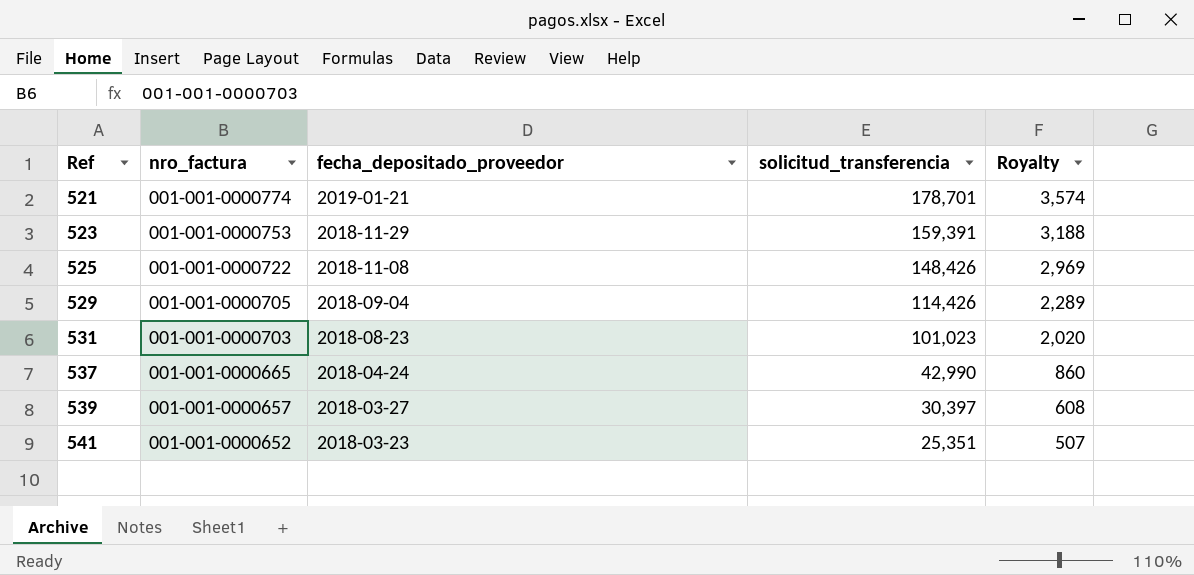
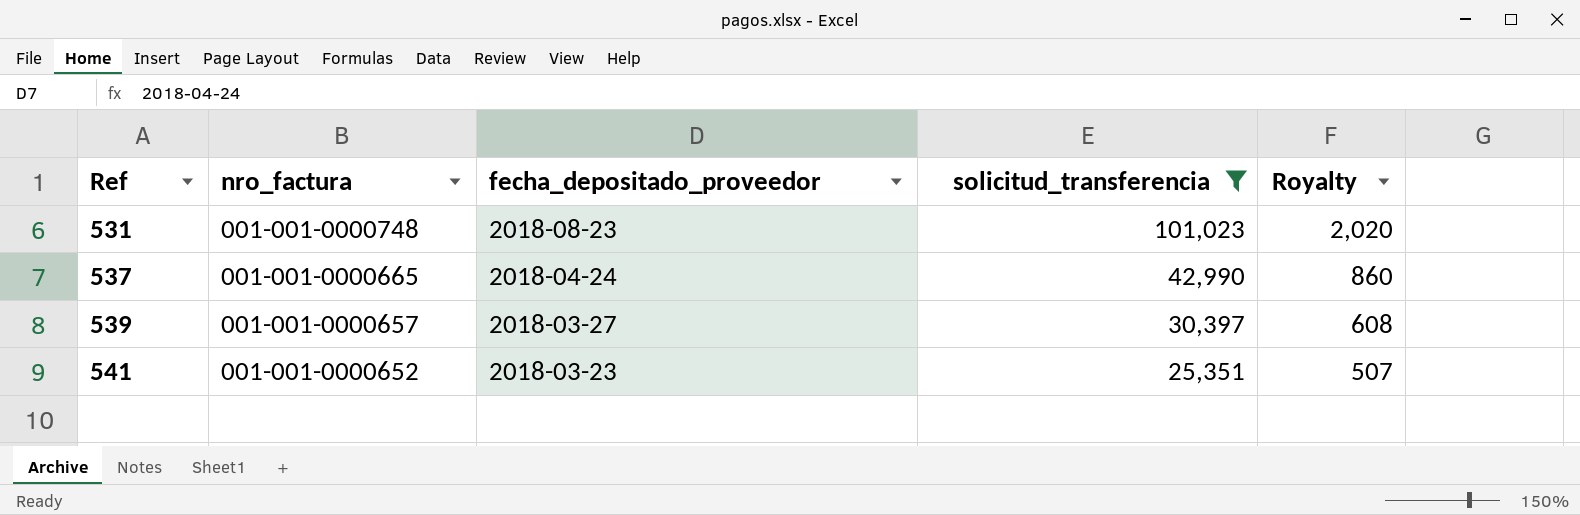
filter: none -> solicitud_transferencia <= 101,023
531 | nro_factura: 001-001-0000703 -> 001-001-0000748

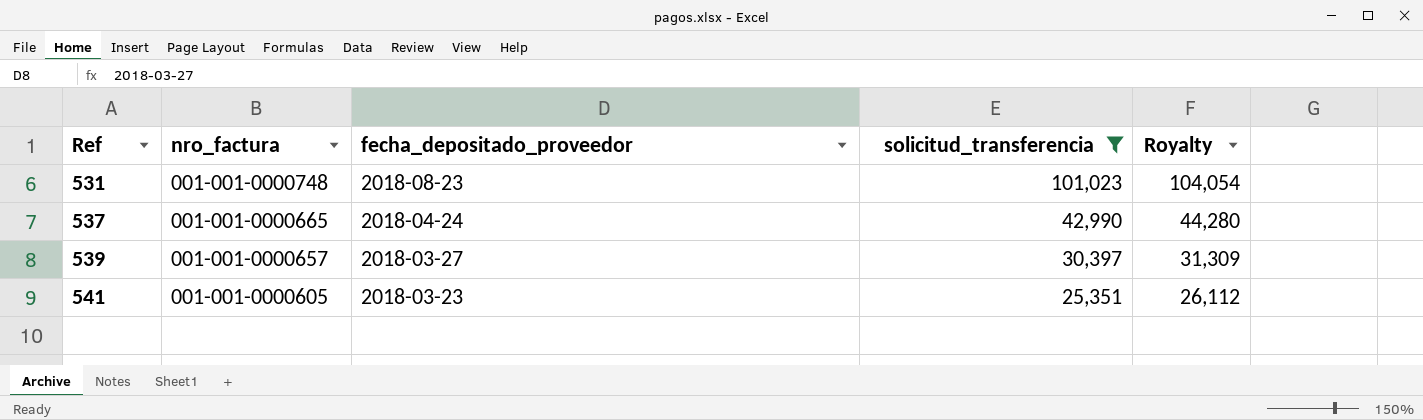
column Royalty | formula: [solicitud_transferencia] * 0.02 -> [solicitud_transferencia] * 1.03
541 | nro_factura: 001-001-0000652 -> 001-001-0000605

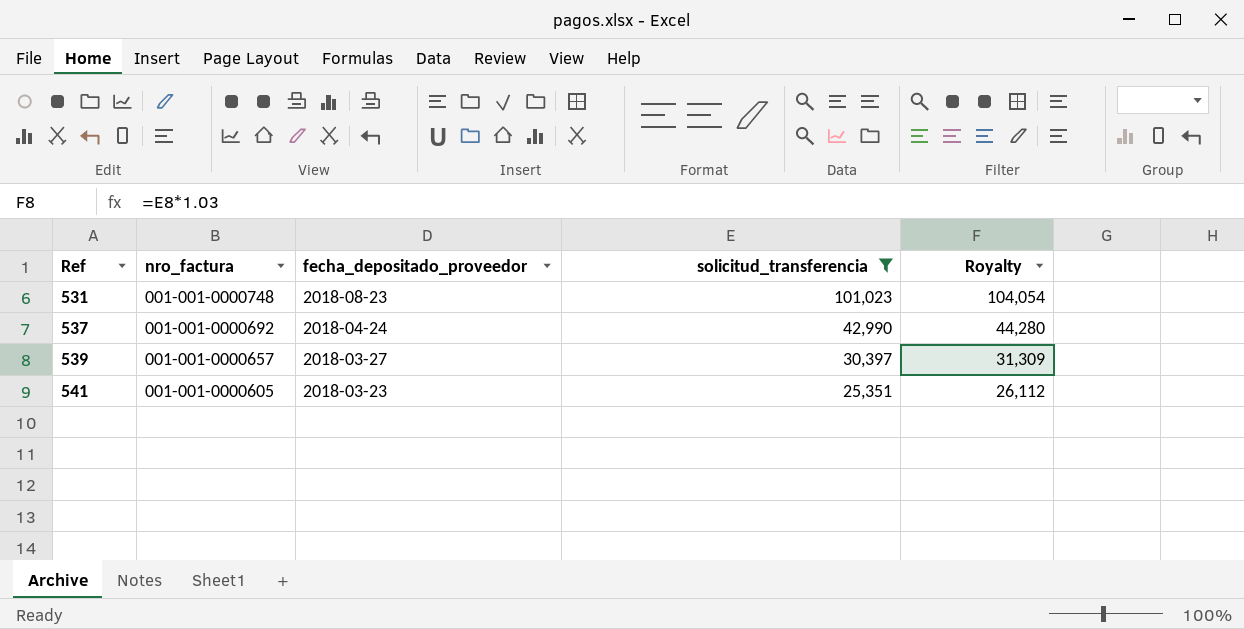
537 | nro_factura: 001-001-0000665 -> 001-001-0000692

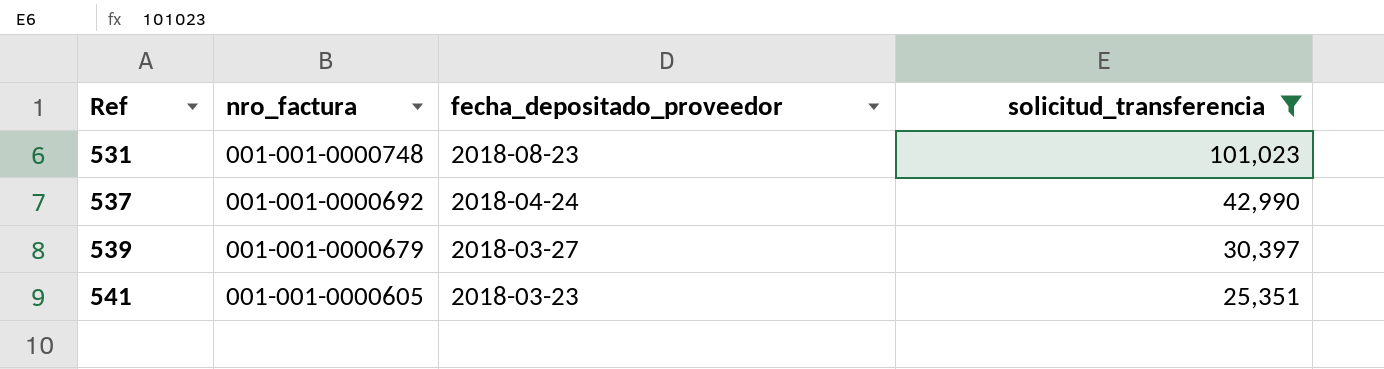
column Royalty | formula: [solicitud_transferencia] * 1.03 -> none
539 | nro_factura: 001-001-0000657 -> 001-001-0000679

